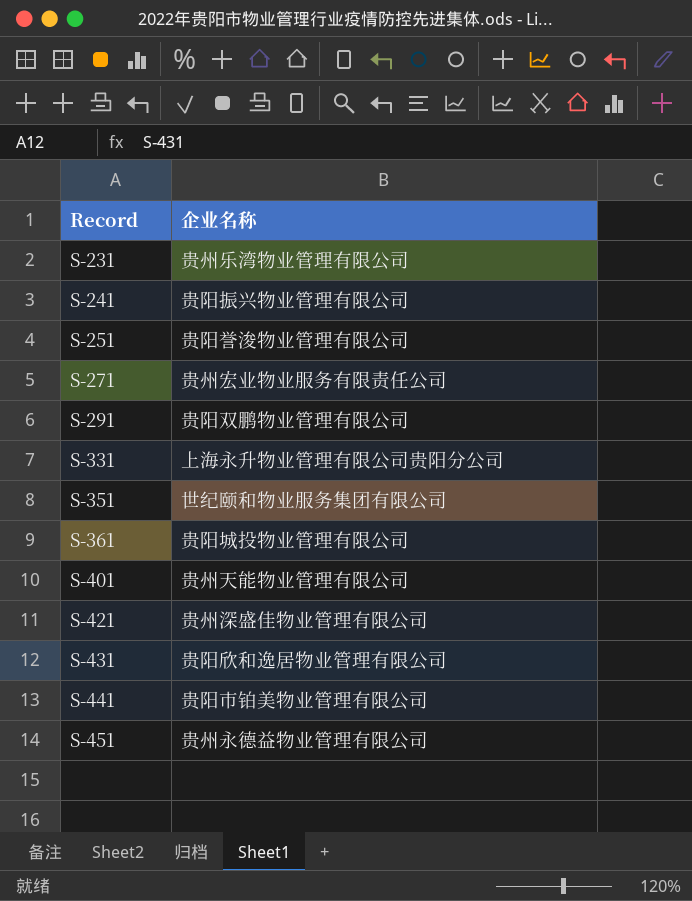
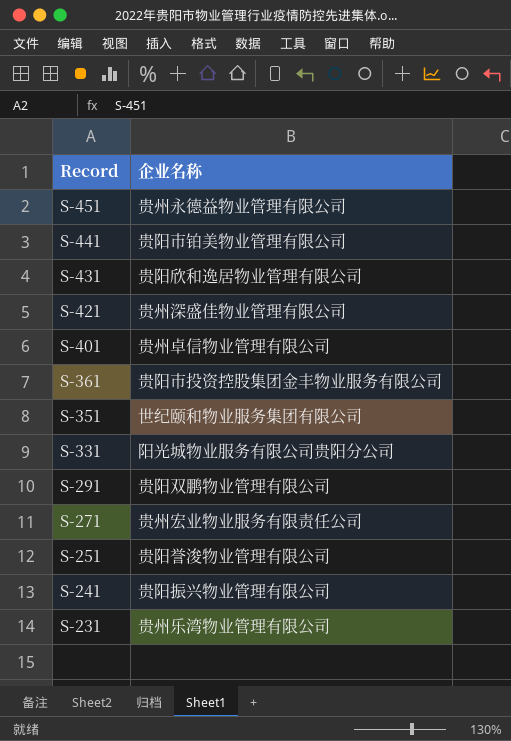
row order: Record ascending -> Record descending
S-401 | 企业名称: 贵州天能物业管理有限公司 -> 贵州卓信物业管理有限公司
S-361 | 企业名称: 贵阳城投物业管理有限公司 -> 贵阳市投资控股集团金丰物业服务有限公司
S-331 | 企业名称: 上海永升物业管理有限公司贵阳分公司 -> 阳光城物业服务有限公司贵阳分公司

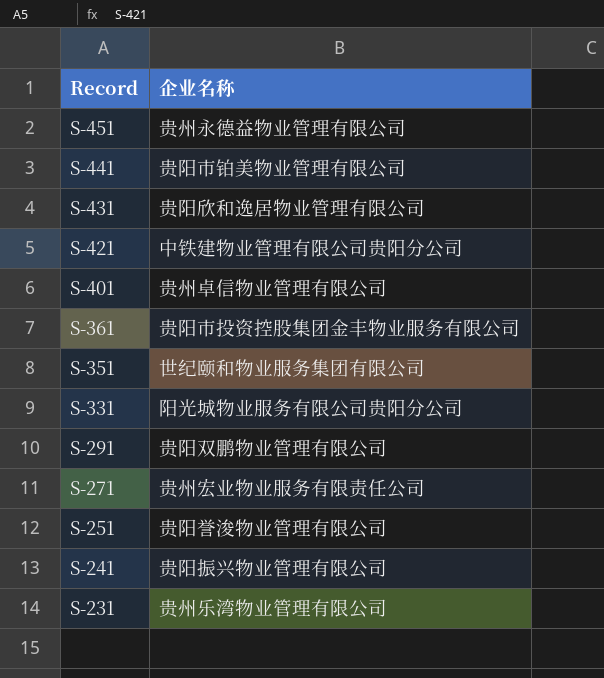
S-421 | 企业名称: 贵州深盛佳物业管理有限公司 -> 中铁建物业管理有限公司贵阳分公司

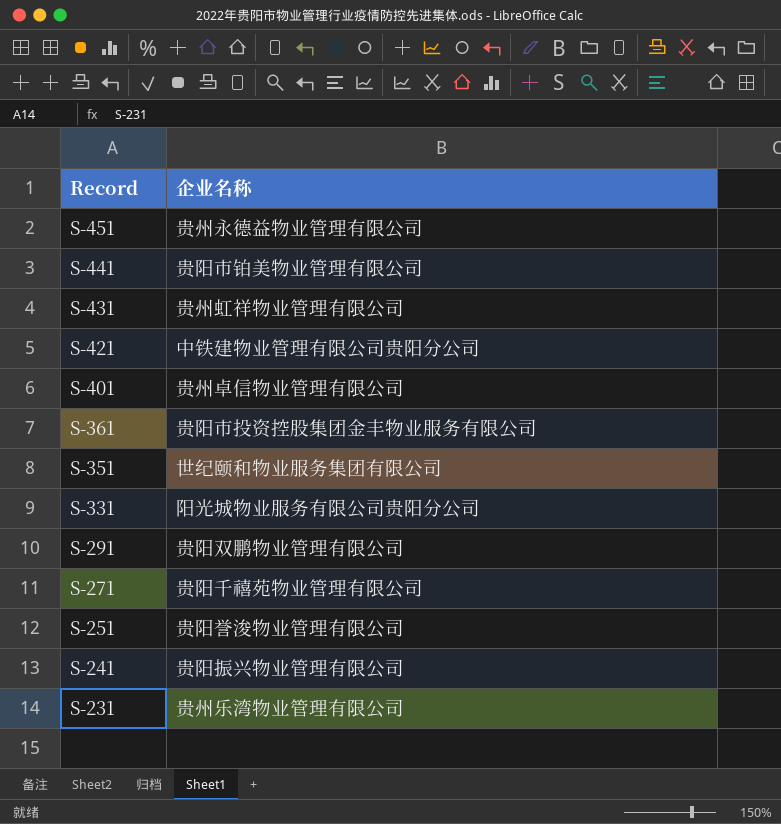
S-431 | 企业名称: 贵阳欣和逸居物业管理有限公司 -> 贵州虹祥物业管理有限公司
S-271 | 企业名称: 贵州宏业物业服务有限责任公司 -> 贵阳千禧苑物业管理有限公司

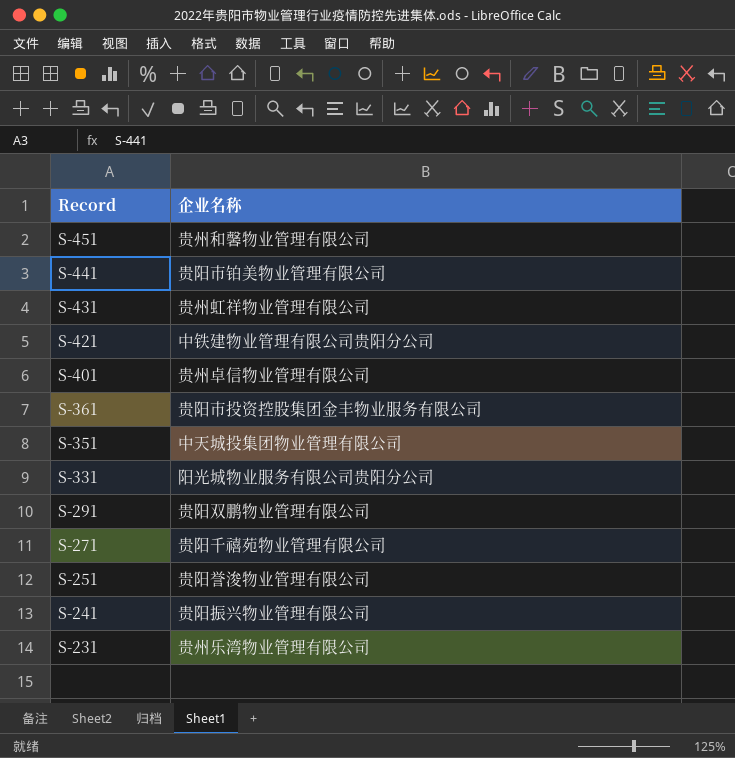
S-451 | 企业名称: 贵州永德益物业管理有限公司 -> 贵州和馨物业管理有限公司
S-351 | 企业名称: 世纪颐和物业服务集团有限公司 -> 中天城投集团物业管理有限公司

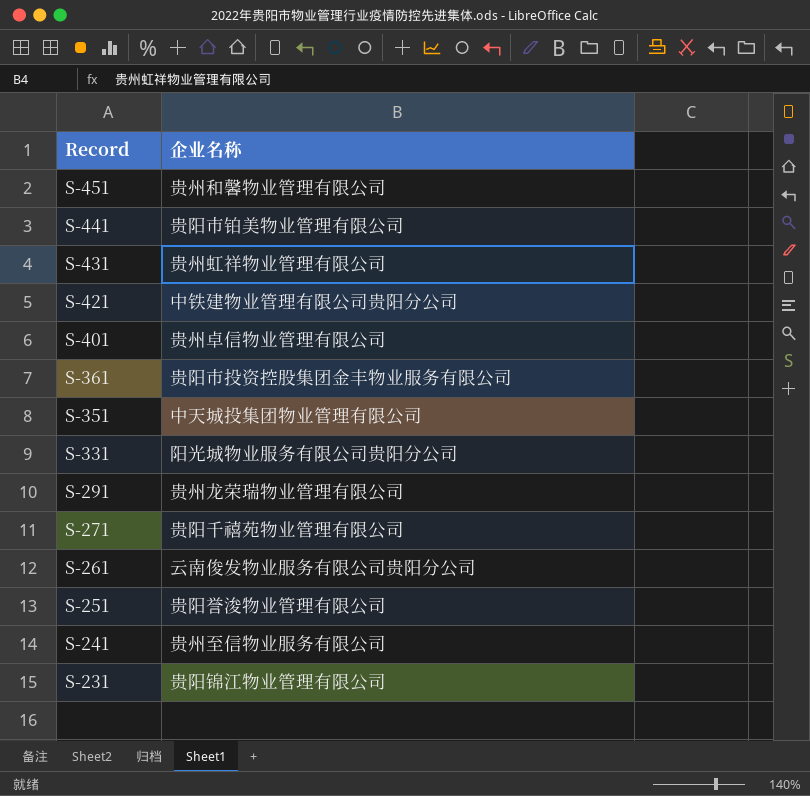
S-291 | 企业名称: 贵阳双鹏物业管理有限公司 -> 贵州龙荣瑞物业管理有限公司
row S-261: none -> 云南俊发物业服务有限公司贵阳分公司
S-241 | 企业名称: 贵阳振兴物业管理有限公司 -> 贵州至信物业服务有限公司
S-231 | 企业名称: 贵州乐湾物业管理有限公司 -> 贵阳锦江物业管理有限公司

